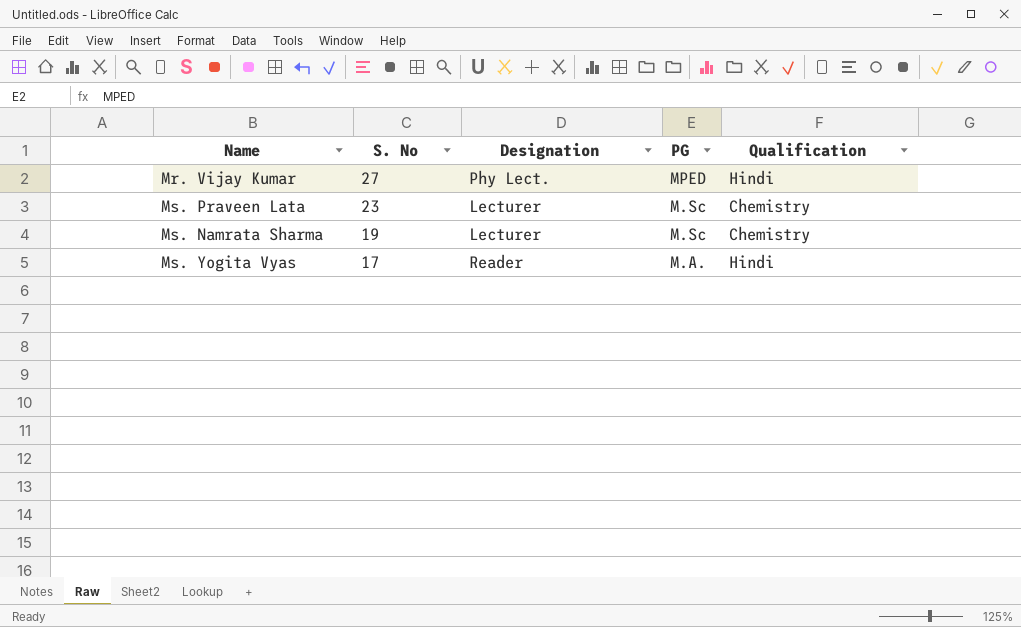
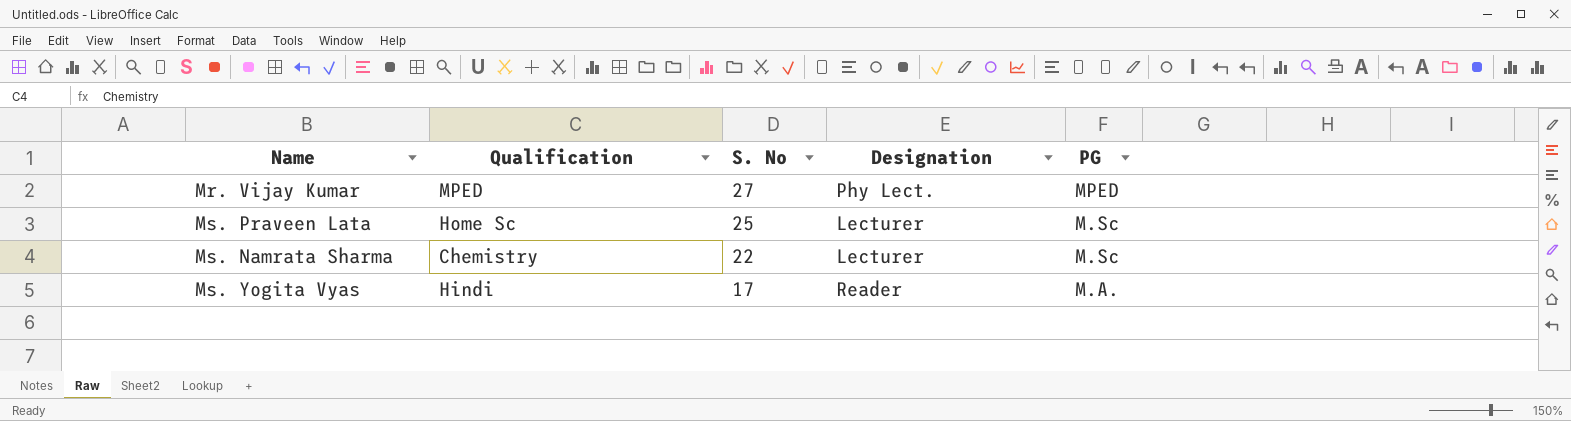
column Qualification | position: 5 -> 2
Mr. Vijay Kumar | Qualification: Hindi -> MPED
Ms. Praveen Lata | Qualification: Chemistry -> Home Sc
Ms. Praveen Lata | S. No: 23 -> 25
Ms. Namrata Sharma | S. No: 19 -> 22

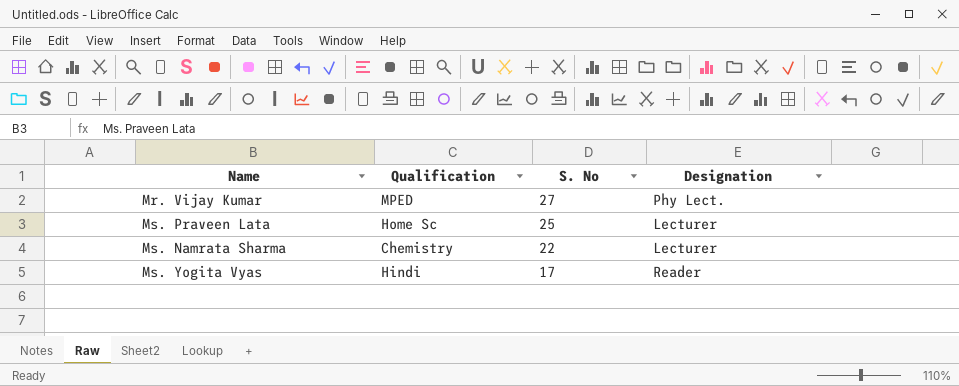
column PG | position: 5 -> none

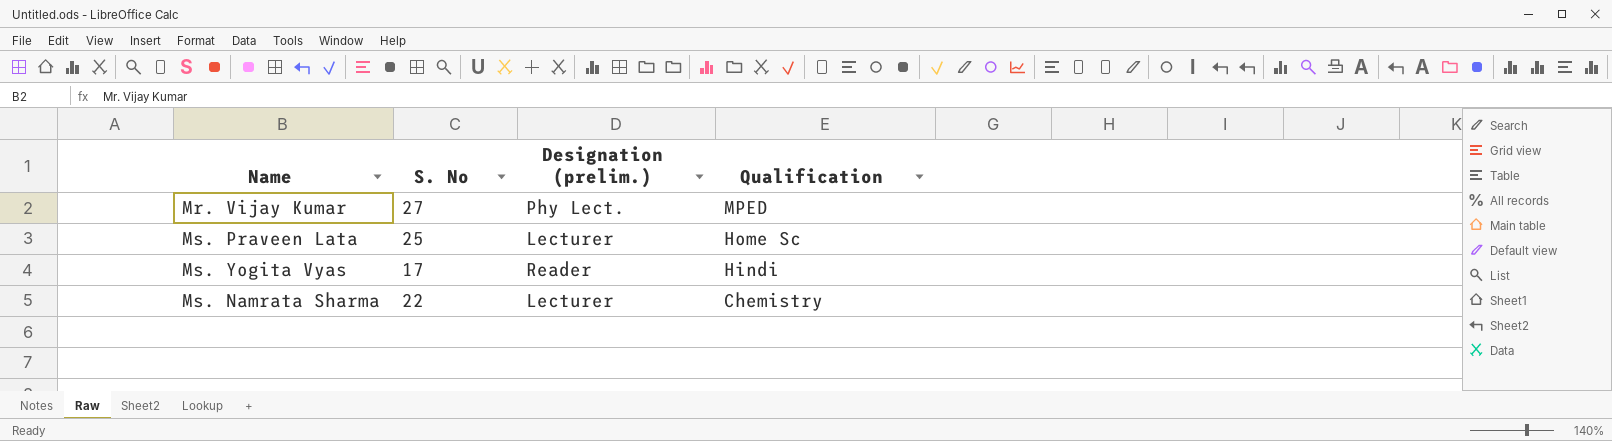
row order: S. No descending -> Qualification descending
column name: Designation -> Designation (prelim.)
column Qualification | position: 2 -> 4

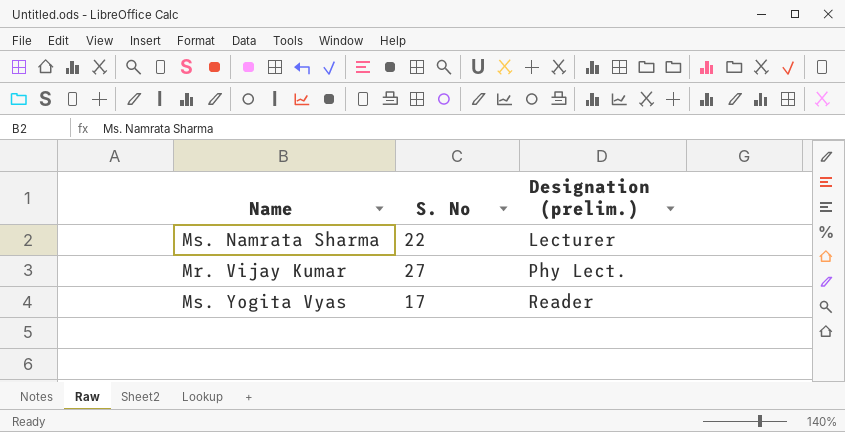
row order: Qualification descending -> Designation (prelim.) ascending
column Qualification | position: 4 -> none
row Ms. Praveen Lata: 25 | Lecturer | Home Sc -> none

